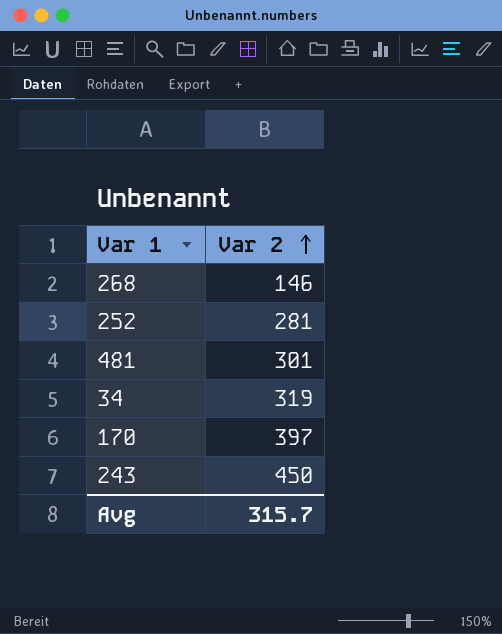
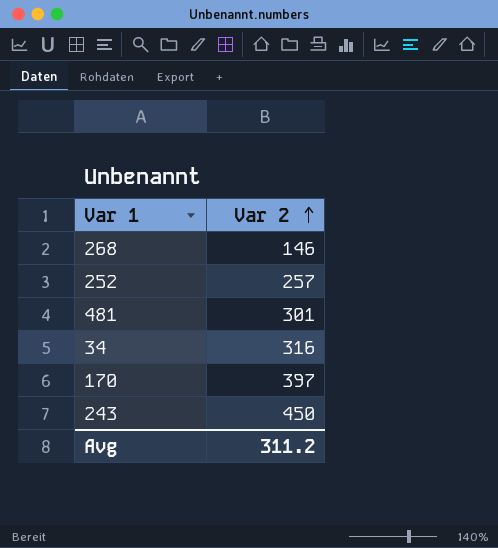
252 | Var 2: 281 -> 257
34 | Var 2: 319 -> 316
Avg | Var 2: 315.7 -> 311.2

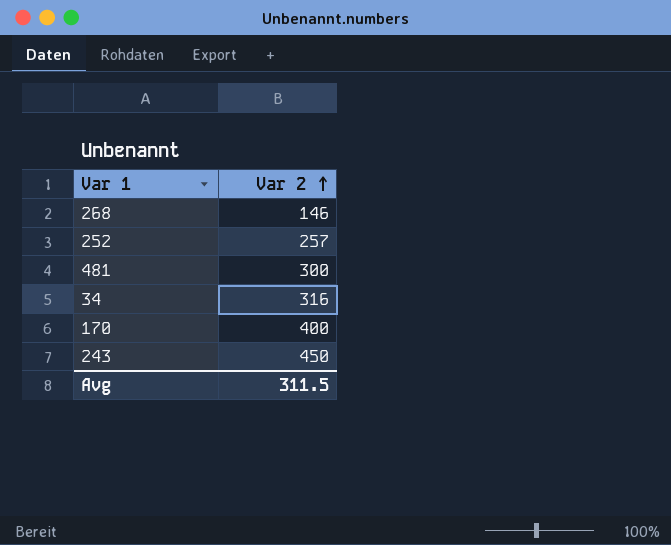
481 | Var 2: 301 -> 300
170 | Var 2: 397 -> 400
Avg | Var 2: 311.2 -> 311.5

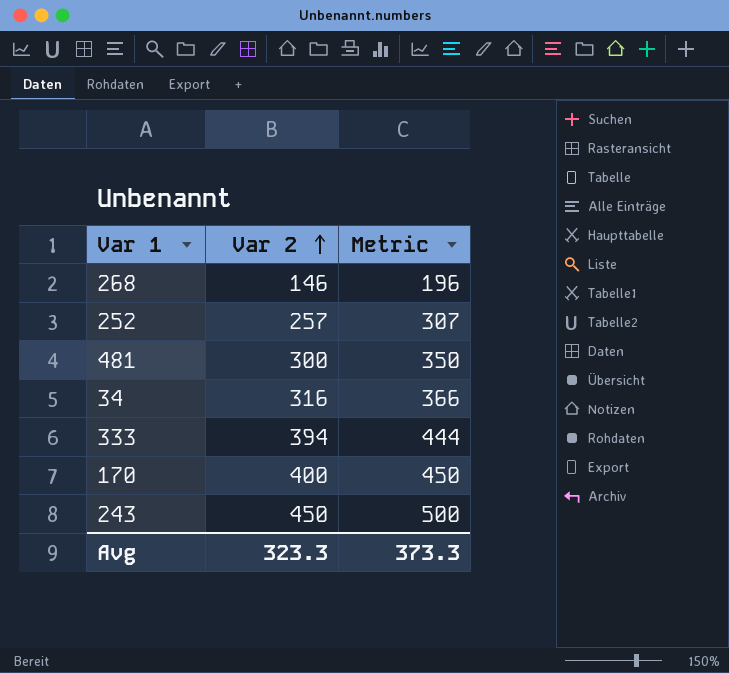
column Metric | formula: none -> [Var 2] + 50
row 333: none -> 394 | 444
Avg | Var 2: 311.5 -> 323.3

